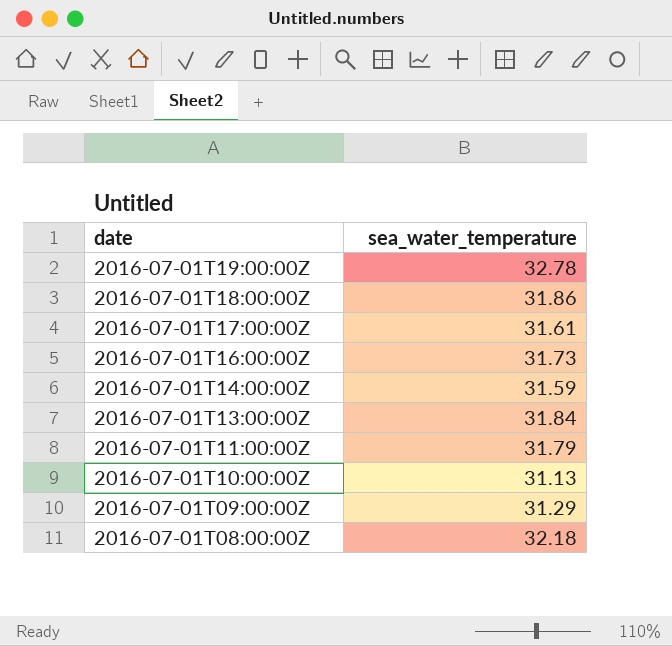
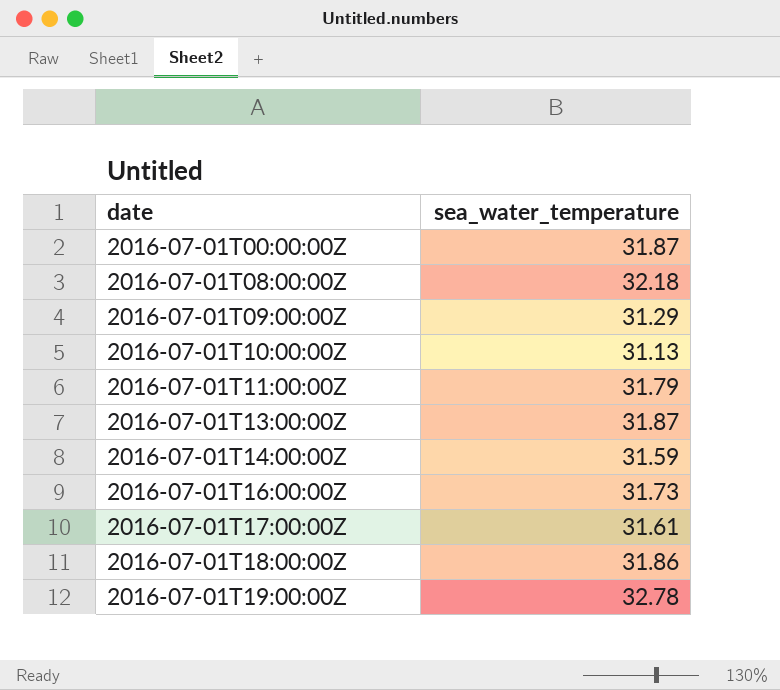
row order: date descending -> date ascending
row 2016-07-01T00:00:00Z: none -> 31.87
2016-07-01T13:00:00Z | sea_water_temperature: 31.84 -> 31.87

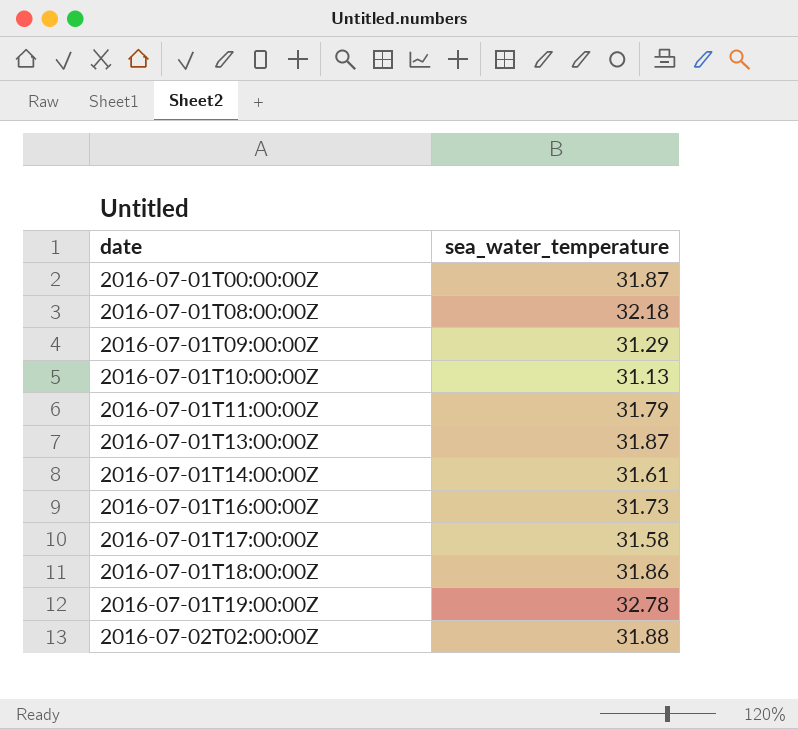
2016-07-01T14:00:00Z | sea_water_temperature: 31.59 -> 31.61
2016-07-01T17:00:00Z | sea_water_temperature: 31.61 -> 31.58
row 2016-07-02T02:00:00Z: none -> 31.88

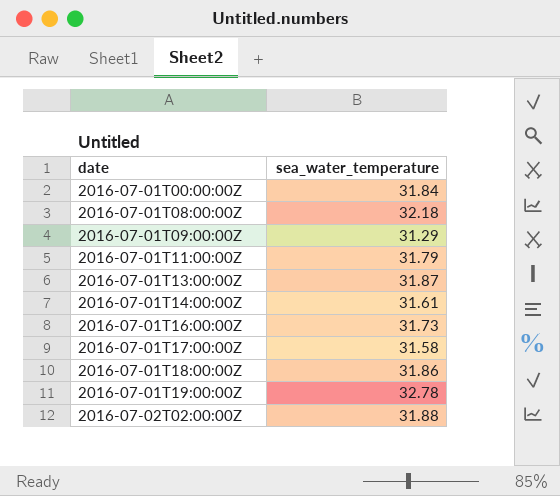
row 2016-07-01T10:00:00Z: 31.13 -> none
2016-07-01T00:00:00Z | sea_water_temperature: 31.87 -> 31.84

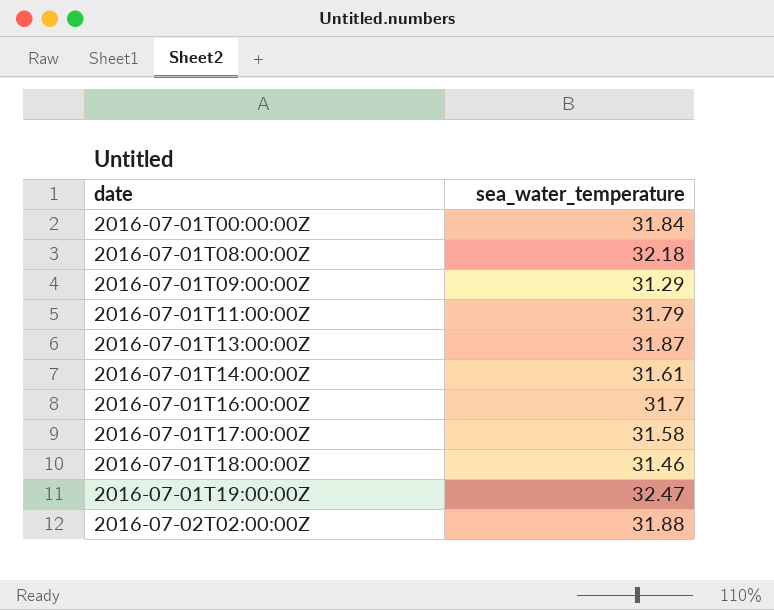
2016-07-01T16:00:00Z | sea_water_temperature: 31.73 -> 31.7
2016-07-01T18:00:00Z | sea_water_temperature: 31.86 -> 31.46
2016-07-01T19:00:00Z | sea_water_temperature: 32.78 -> 32.47

